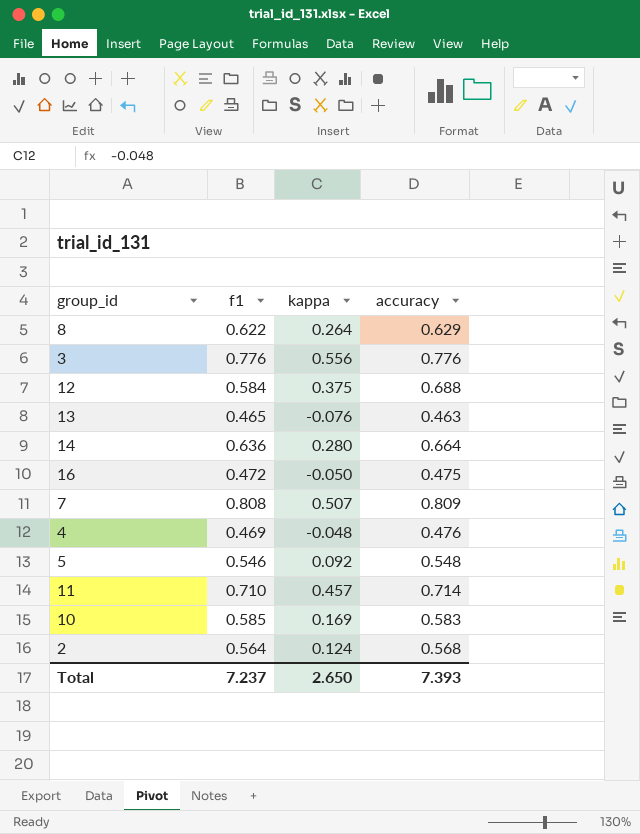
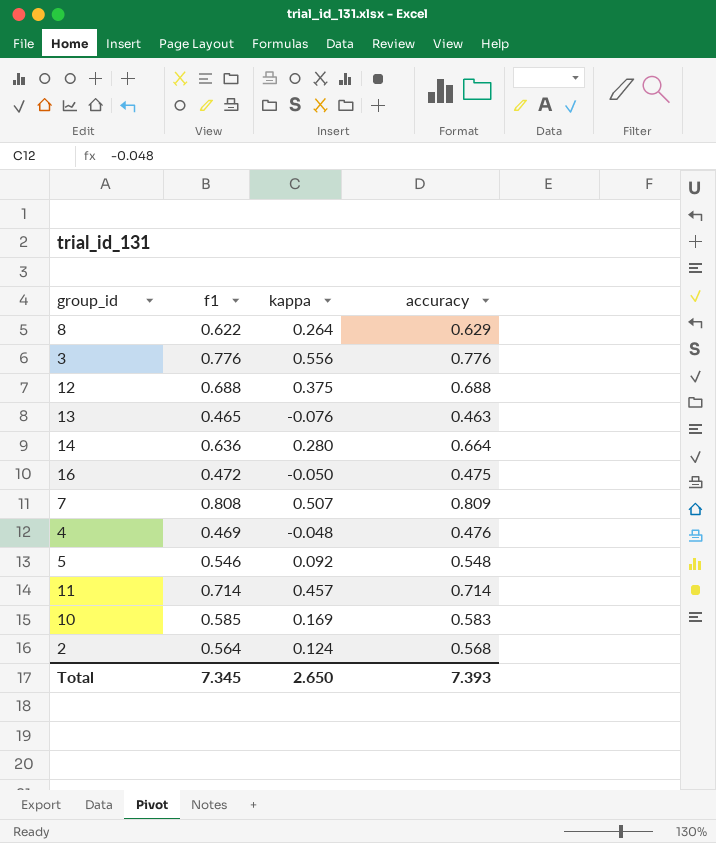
12 | f1: 0.584 -> 0.688
11 | f1: 0.710 -> 0.714
Total | f1: 7.237 -> 7.345

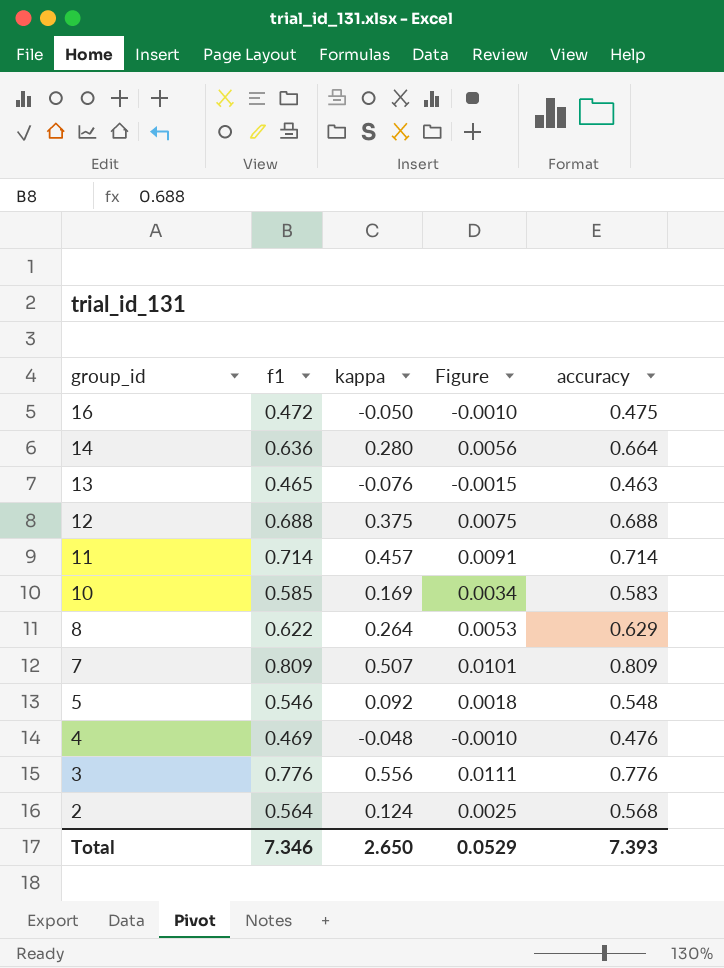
row order: none -> group_id descending
column Figure | formula: none -> [kappa] * 0.02
7 | f1: 0.808 -> 0.809
Total | f1: 7.345 -> 7.346

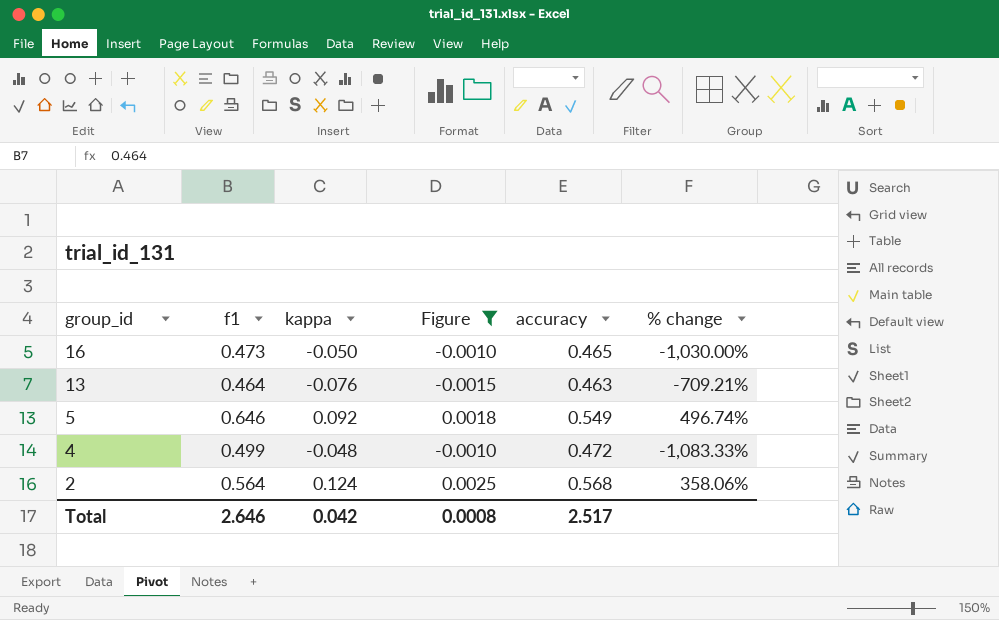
filter: none -> Figure <= 0.0025
column % change | formula: none -> ([accuracy] - [kappa]) / [kappa]
16 | f1: 0.472 -> 0.473
16 | accuracy: 0.475 -> 0.465
13 | f1: 0.465 -> 0.464
5 | f1: 0.546 -> 0.646
5 | accuracy: 0.548 -> 0.549
4 | f1: 0.469 -> 0.499
4 | accuracy: 0.476 -> 0.472
Total | f1: 7.346 -> 2.646
Total | kappa: 2.650 -> 0.042
Total | Figure: 0.0529 -> 0.0008
Total | accuracy: 7.393 -> 2.517

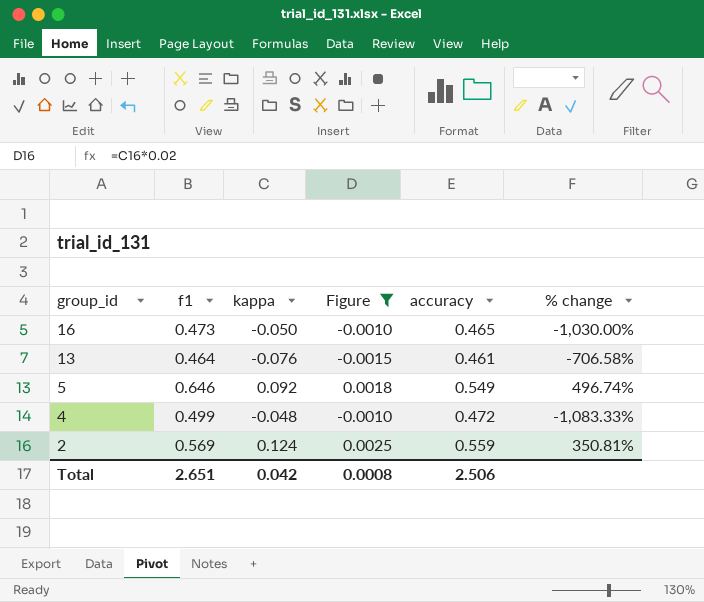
13 | accuracy: 0.463 -> 0.461
13 | % change: -709.21% -> -706.58%
2 | f1: 0.564 -> 0.569
2 | accuracy: 0.568 -> 0.559
2 | % change: 358.06% -> 350.81%
Total | f1: 2.646 -> 2.651
Total | accuracy: 2.517 -> 2.506

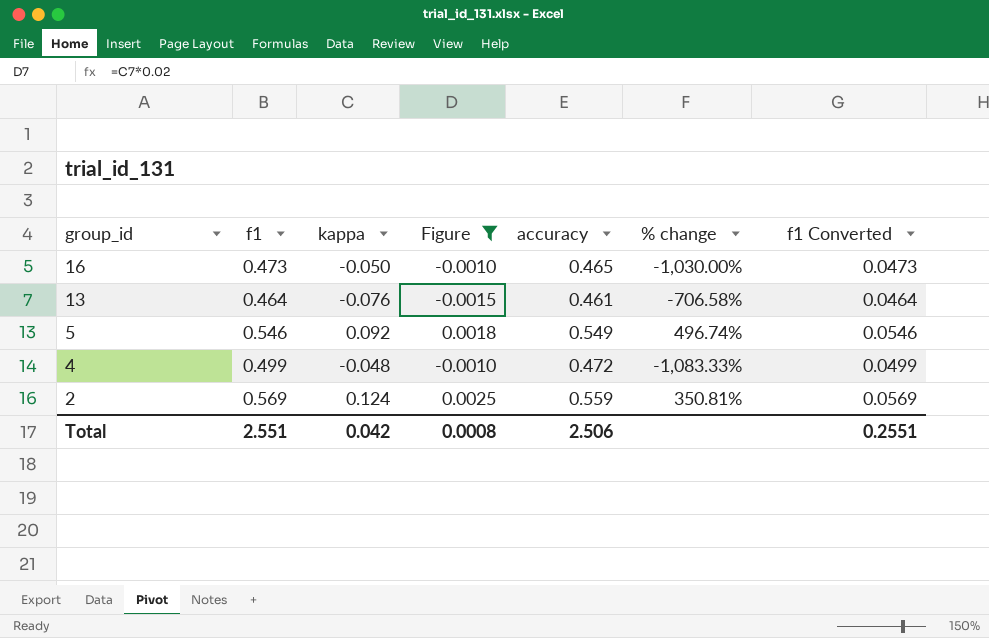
column f1 Converted | formula: none -> [f1] * 0.1
5 | f1: 0.646 -> 0.546
Total | f1: 2.651 -> 2.551

